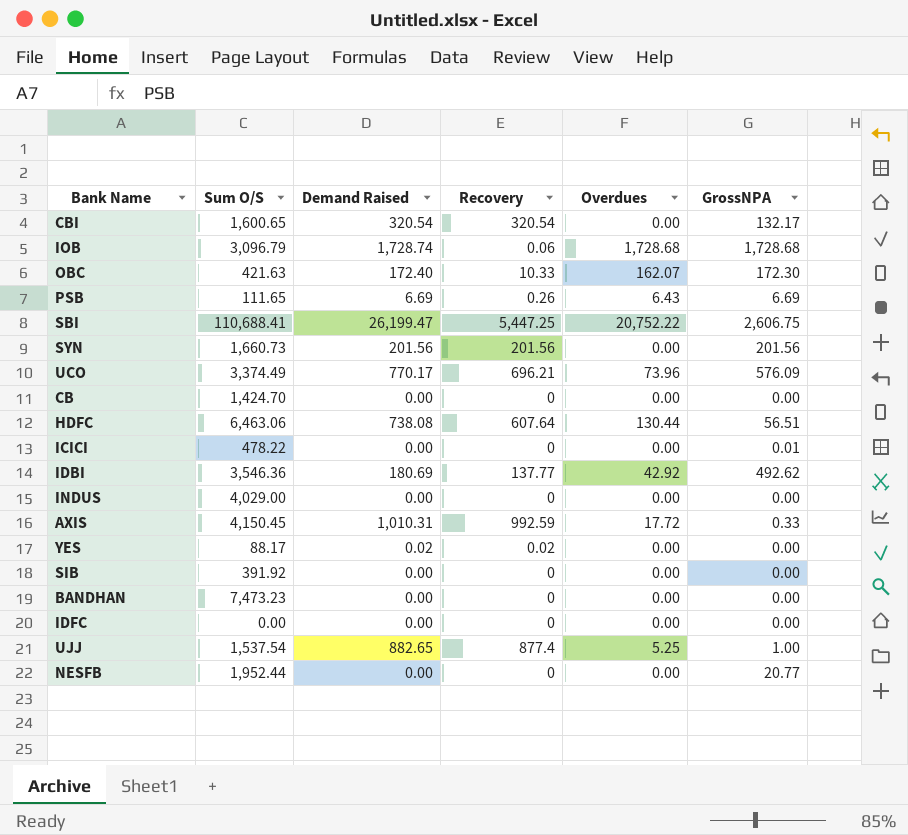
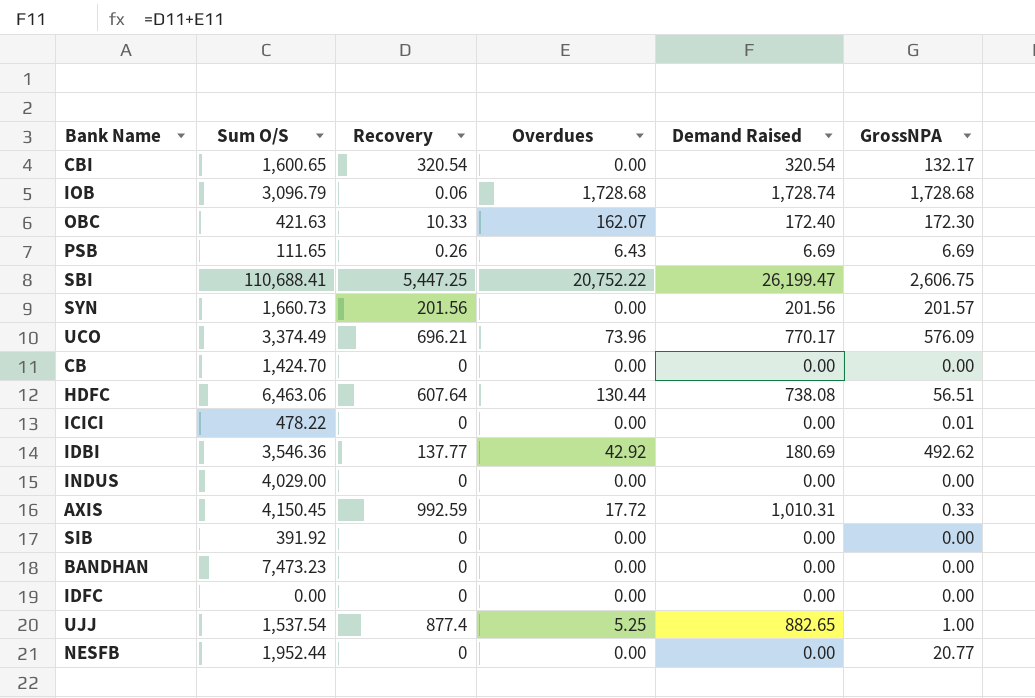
column Demand Raised | position: 3 -> 5
row YES: 88.17 | 0.02 | 0.02 | 0.00 | 0.00 -> none
SYN | GrossNPA: 201.56 -> 201.57

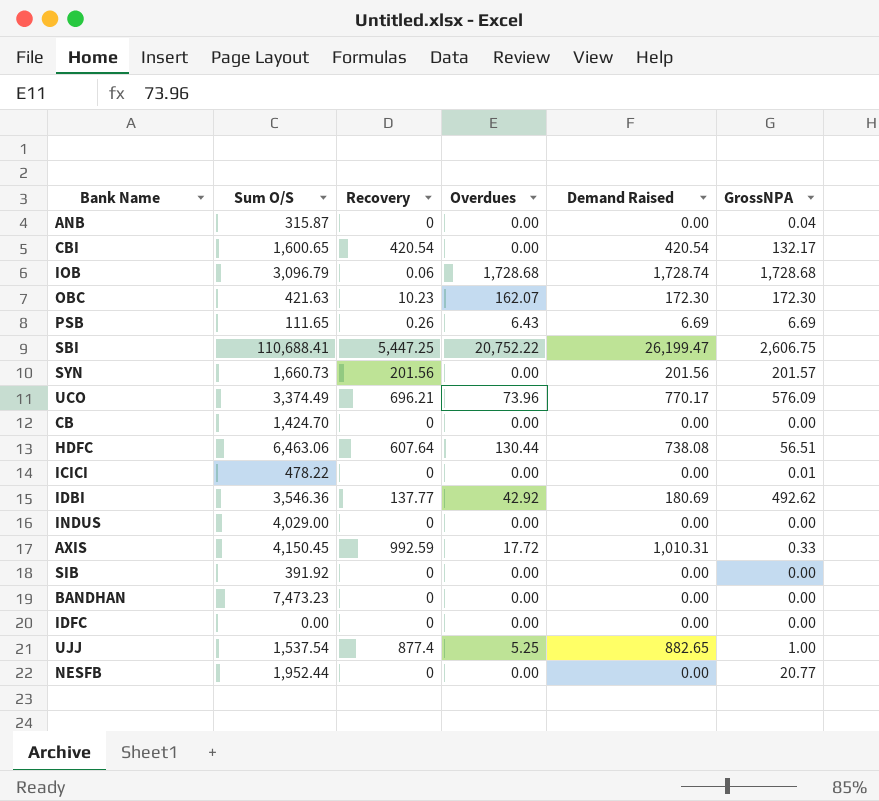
row ANB: none -> 315.87 | 0 | 0.00 | 0.00 | 0.04
CBI | Recovery: 320.54 -> 420.54
CBI | Demand Raised: 320.54 -> 420.54
OBC | Recovery: 10.33 -> 10.23
OBC | Demand Raised: 172.40 -> 172.30

